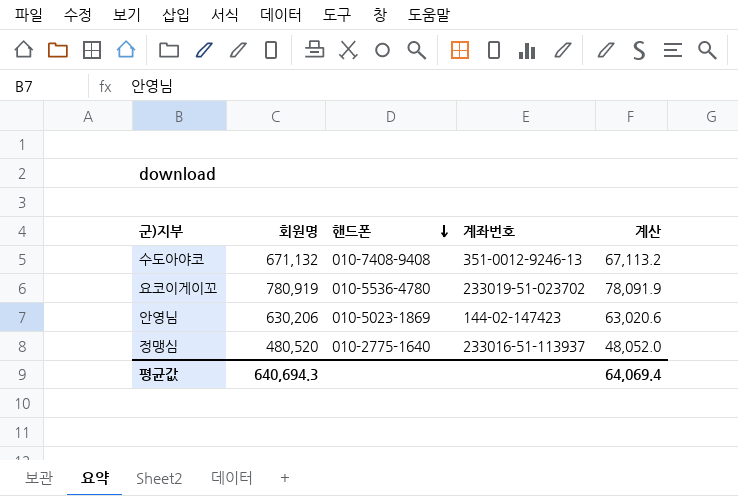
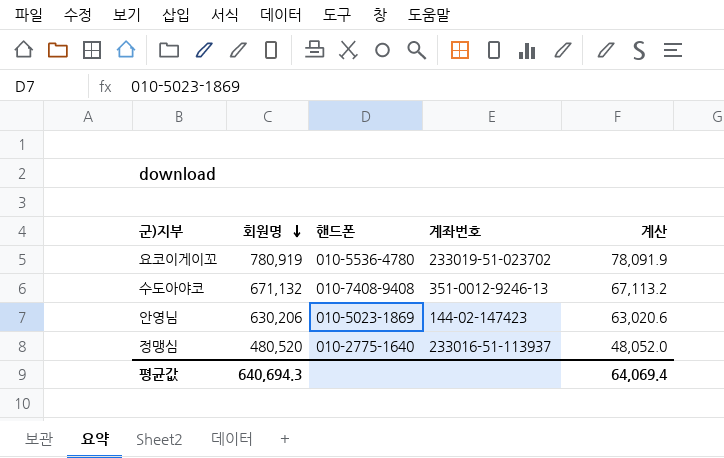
row order: 핸드폰 descending -> 회원명 descending

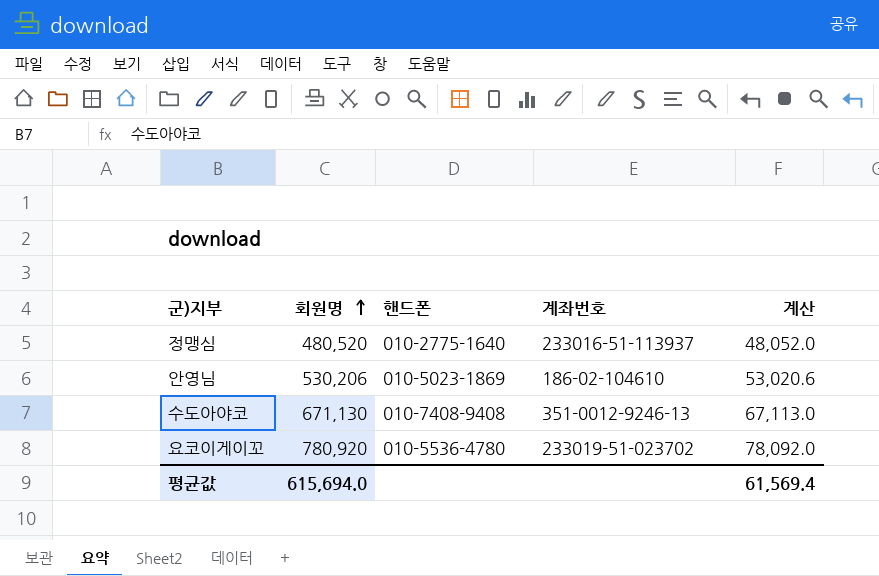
row order: 회원명 descending -> 회원명 ascending
안영님 | 회원명: 630,206 -> 530,206
안영님 | 계좌번호: 144-02-147423 -> 186-02-104610
안영님 | 계산: 63,020.6 -> 53,020.6
수도아야코 | 회원명: 671,132 -> 671,130
수도아야코 | 계산: 67,113.2 -> 67,113.0
요코이게이꼬 | 회원명: 780,919 -> 780,920
요코이게이꼬 | 계산: 78,091.9 -> 78,092.0
평균값 | 회원명: 640,694.3 -> 615,694.0
평균값 | 계산: 64,069.4 -> 61,569.4

